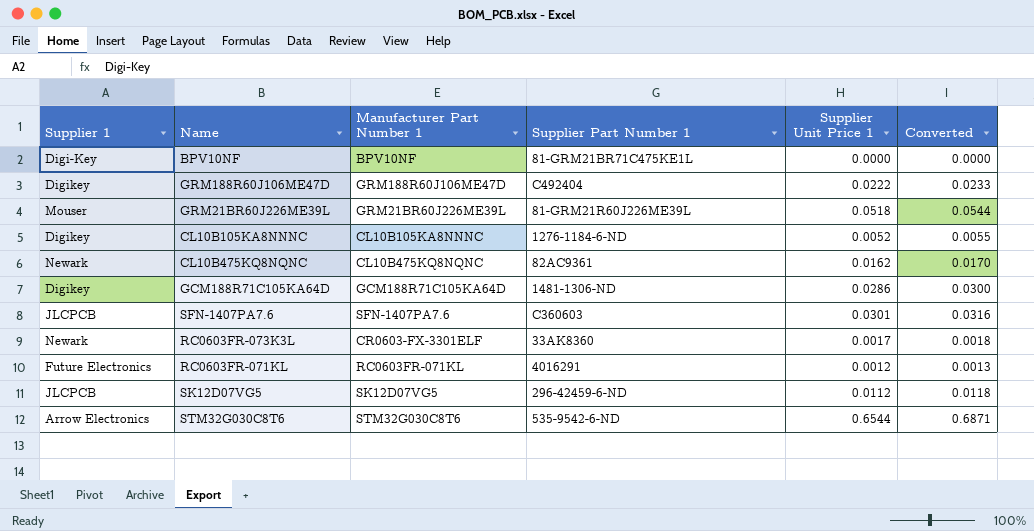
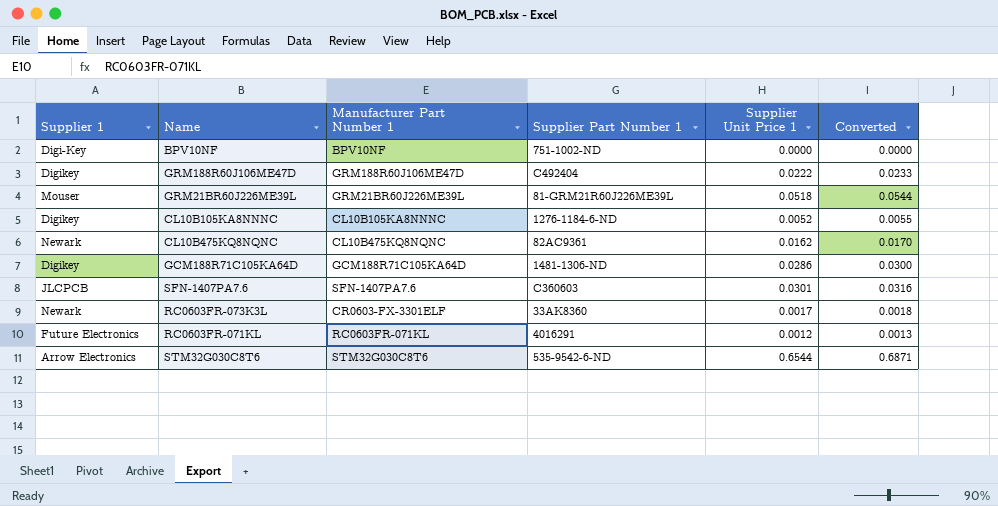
row SK12D07VG5: JLCPCB | SK12D07VG5 | 296-42459-6-ND | 0.0112 | 0.0118 -> none
BPV10NF | Supplier Part Number 1: 81-GRM21BR71C475KE1L -> 751-1002-ND

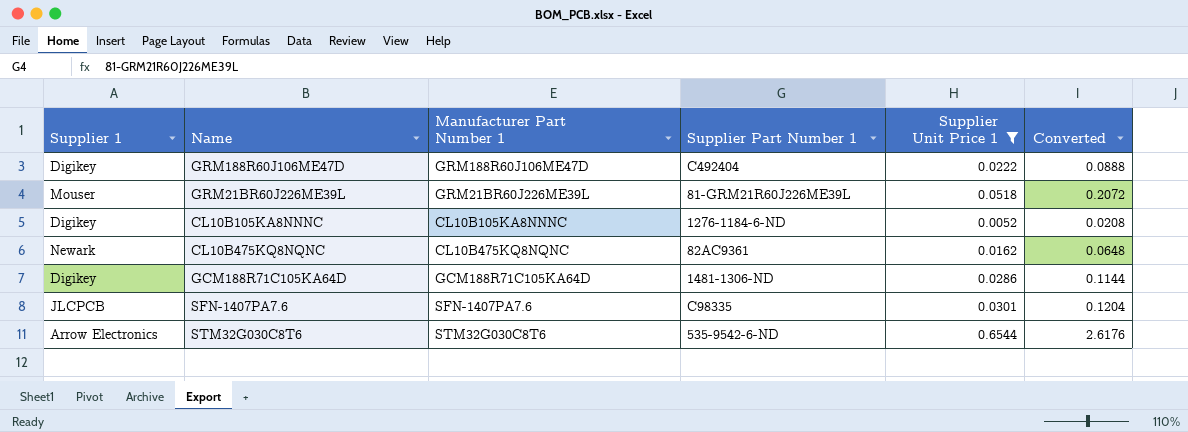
filter: none -> Supplier Unit Price 1 >= 0.0052
column Converted | formula: [Supplier Unit Price 1] * 1.05 -> [Supplier Unit Price 1] * 4
SFN-1407PA7.6 | Supplier Part Number 1: C360603 -> C98335

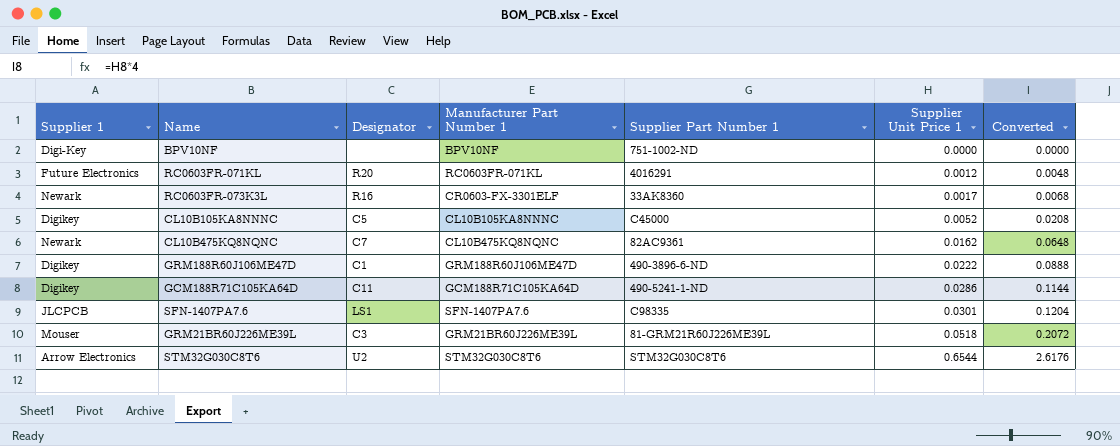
filter: Supplier Unit Price 1 >= 0.0052 -> none
row order: none -> Supplier Unit Price 1 ascending
column Designator | position: none -> 3
CL10B105KA8NNNC | Supplier Part Number 1: 1276-1184-6-ND -> C45000
GRM188R60J106ME47D | Supplier Part Number 1: C492404 -> 490-3896-6-ND
GCM188R71C105KA64D | Supplier Part Number 1: 1481-1306-ND -> 490-5241-1-ND
STM32G030C8T6 | Supplier Part Number 1: 535-9542-6-ND -> STM32G030C8T6

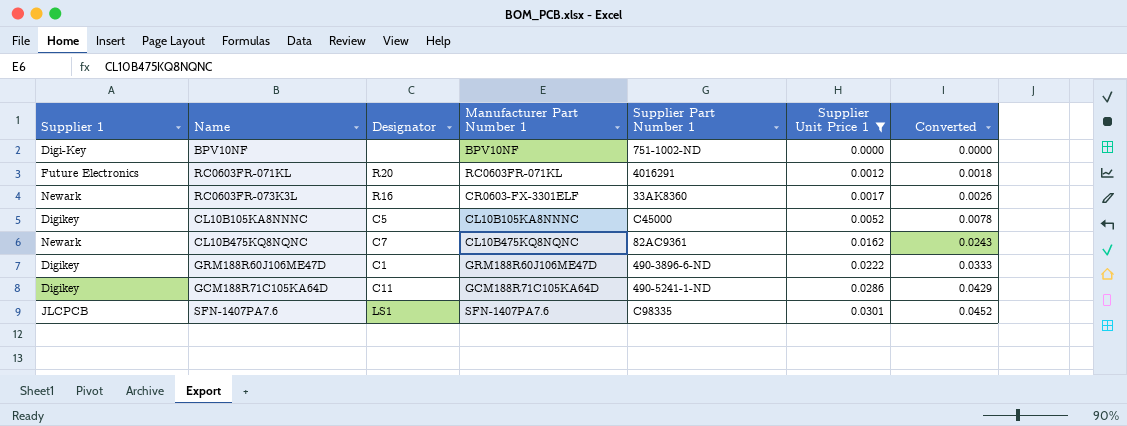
filter: none -> Supplier Unit Price 1 <= 0.0301
column Converted | formula: [Supplier Unit Price 1] * 4 -> [Supplier Unit Price 1] * 1.5

